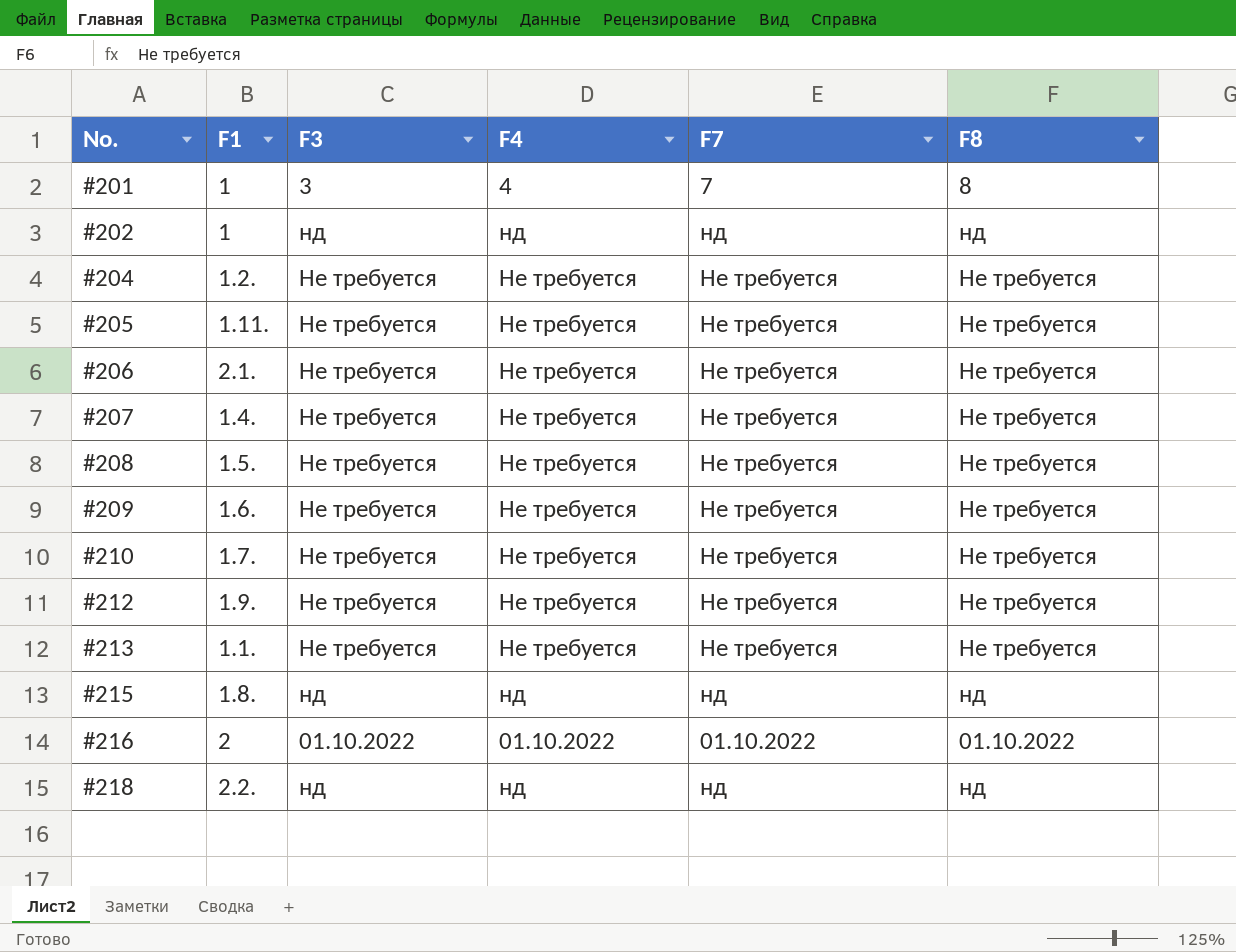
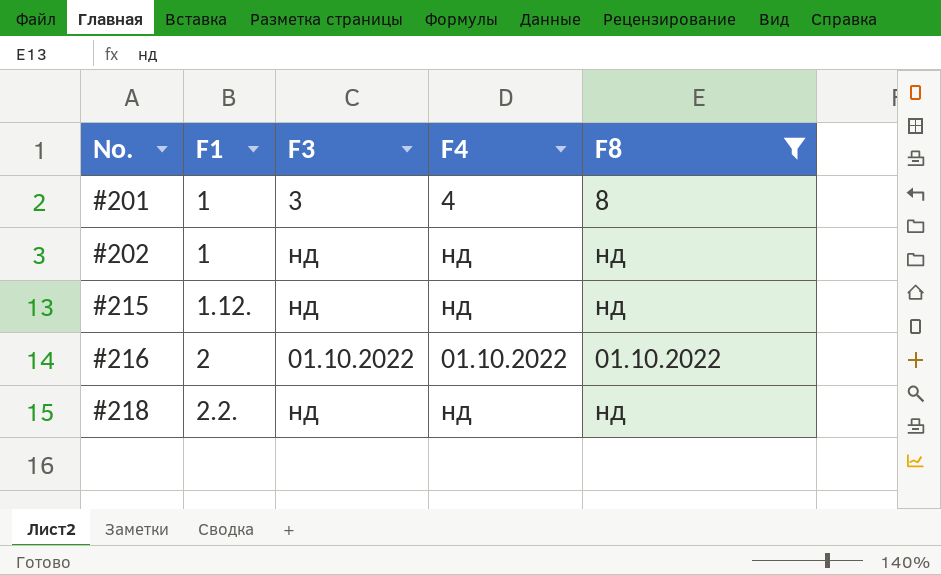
filter: none -> F8 != Не требуется
column F7 | position: 5 -> none
#215 | F1: 1.8. -> 1.12.

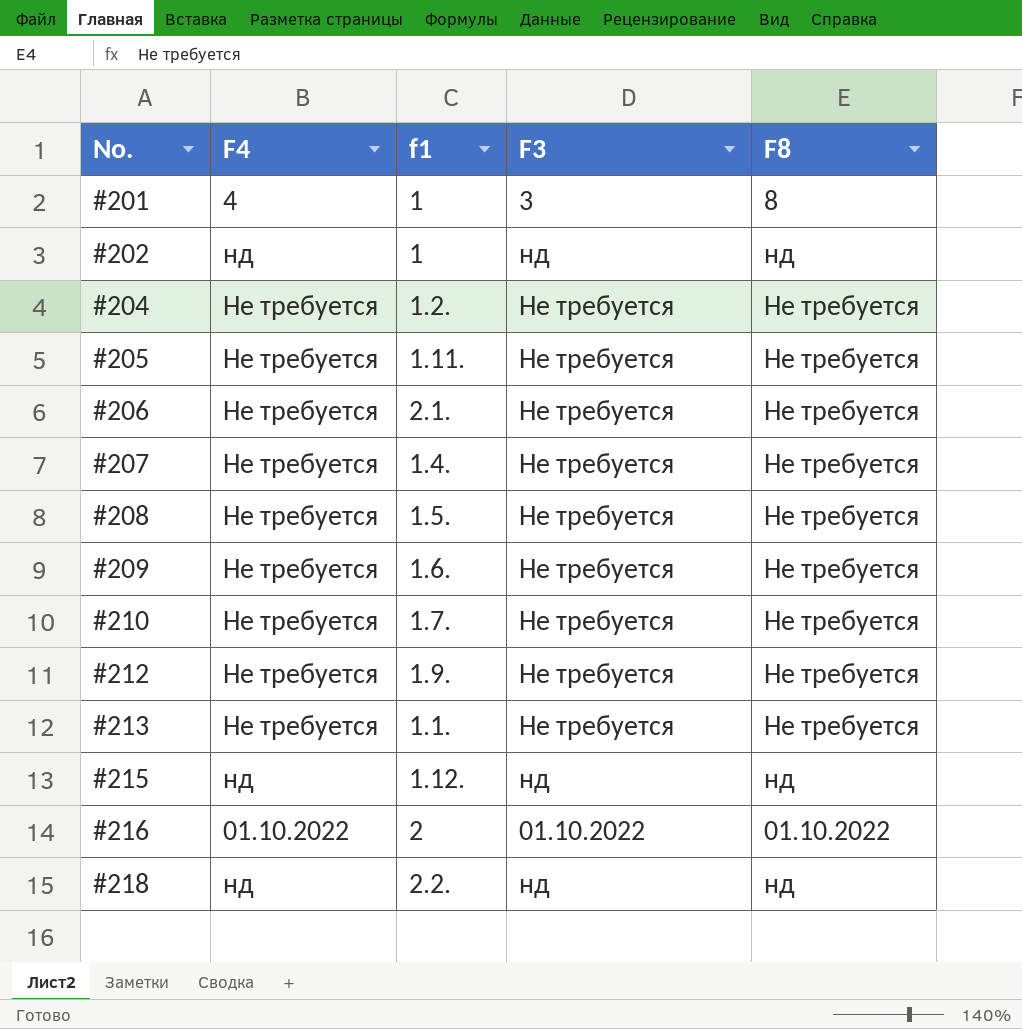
filter: F8 != Не требуется -> none
column F4 | position: 4 -> 2
column name: F1 -> f1

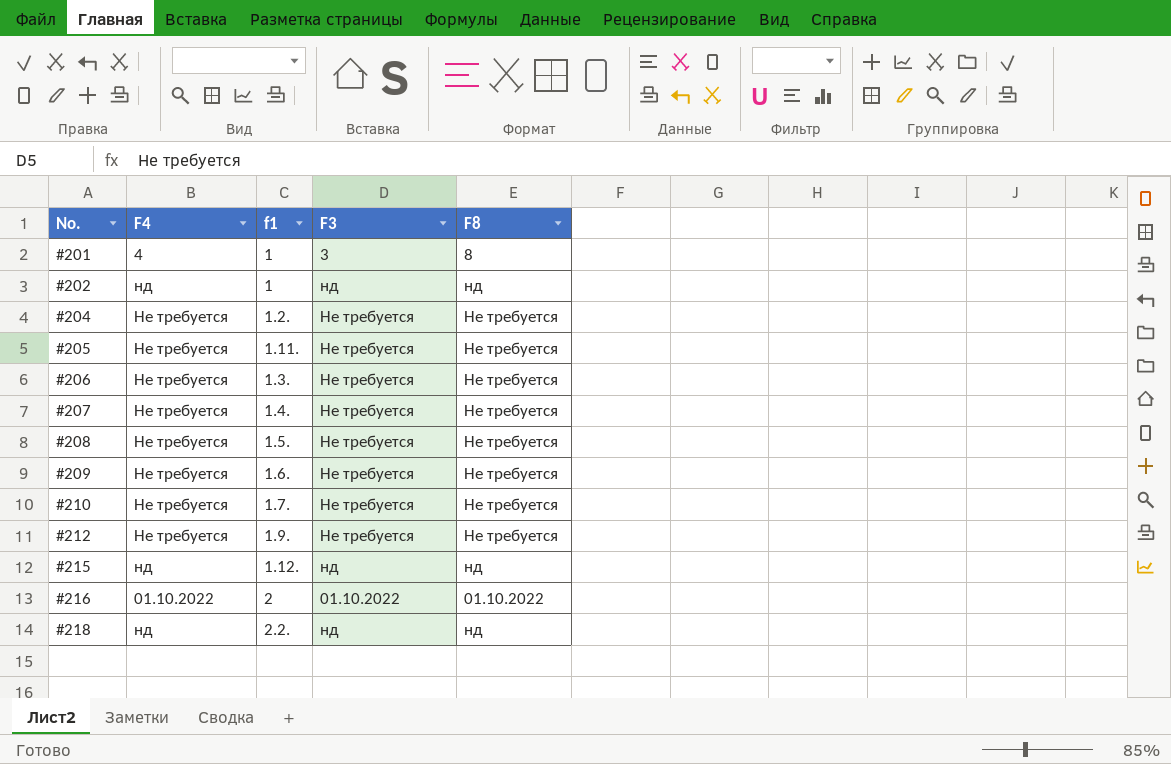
row #213: Не требуется | 1.1. | Не требуется | Не требуется -> none
#206 | f1: 2.1. -> 1.3.

